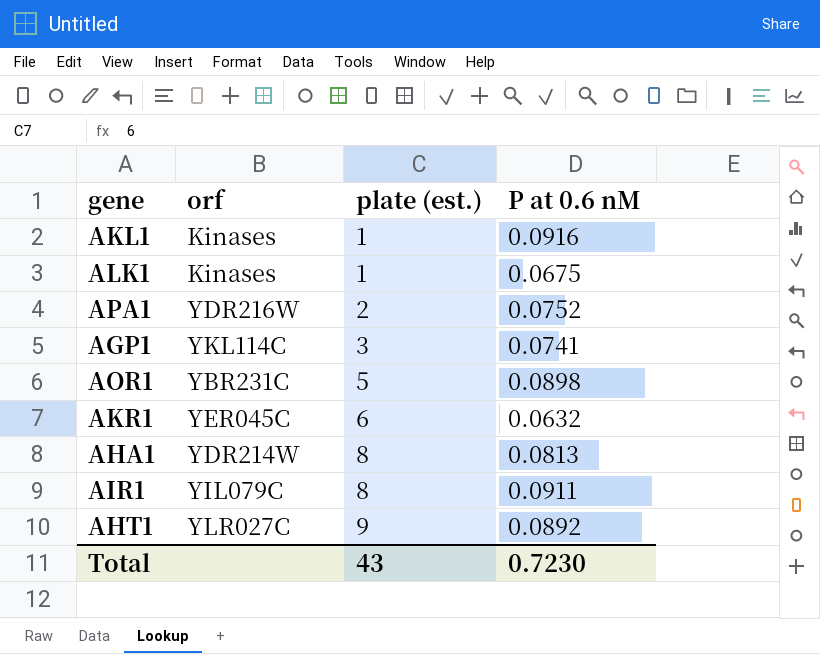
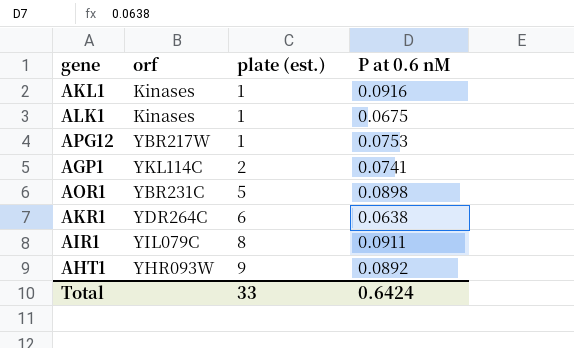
row APA1: YDR216W | 2 | 0.0752 -> none
row AHA1: YDR214W | 8 | 0.0813 -> none
row APG12: none -> YBR217W | 1 | 0.0753
AGP1 | plate (est.): 3 -> 2
AKR1 | orf: YER045C -> YDR264C
AKR1 | P at 0.6 nM: 0.0632 -> 0.0638
AHT1 | orf: YLR027C -> YHR093W
Total | plate (est.): 43 -> 33
Total | P at 0.6 nM: 0.7230 -> 0.6424

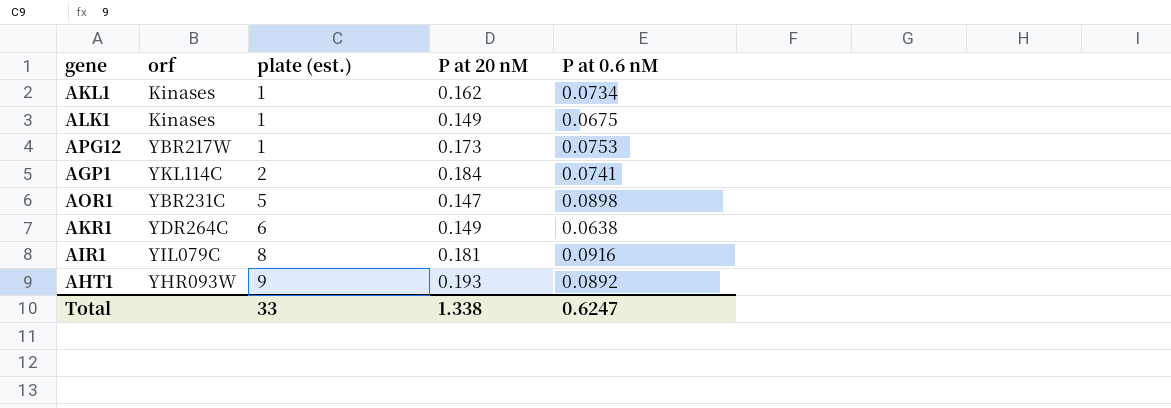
column P at 20 nM | position: none -> 4
AKL1 | P at 0.6 nM: 0.0916 -> 0.0734
AIR1 | P at 0.6 nM: 0.0911 -> 0.0916
Total | P at 0.6 nM: 0.6424 -> 0.6247

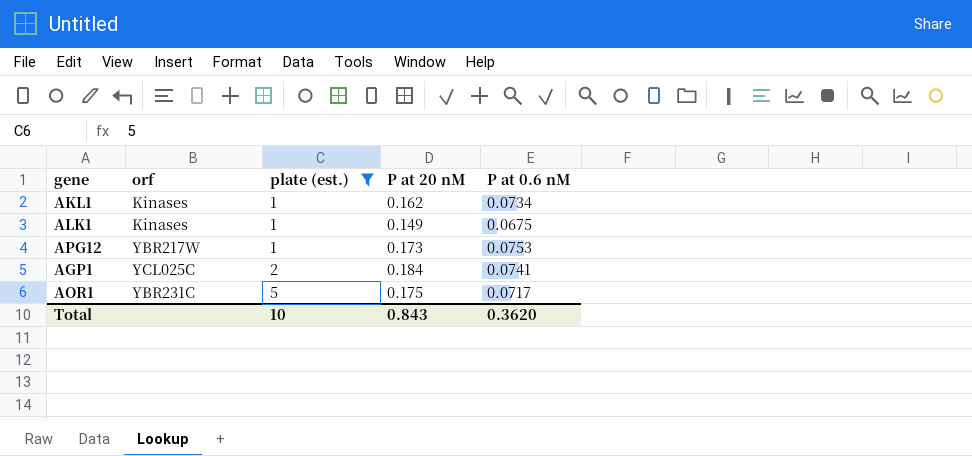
filter: none -> plate (est.) <= 5
AGP1 | orf: YKL114C -> YCL025C
AOR1 | P at 20 nM: 0.147 -> 0.175
AOR1 | P at 0.6 nM: 0.0898 -> 0.0717
Total | plate (est.): 33 -> 10
Total | P at 20 nM: 1.338 -> 0.843
Total | P at 0.6 nM: 0.6247 -> 0.3620

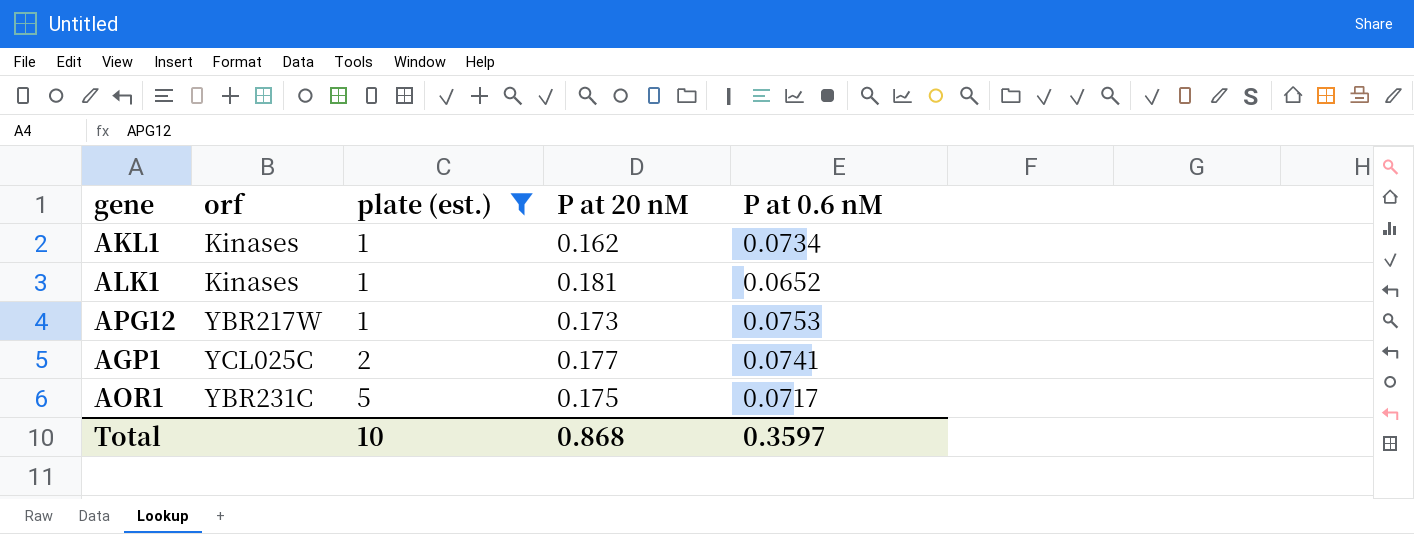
ALK1 | P at 20 nM: 0.149 -> 0.181
ALK1 | P at 0.6 nM: 0.0675 -> 0.0652
AGP1 | P at 20 nM: 0.184 -> 0.177
Total | P at 20 nM: 0.843 -> 0.868
Total | P at 0.6 nM: 0.3620 -> 0.3597

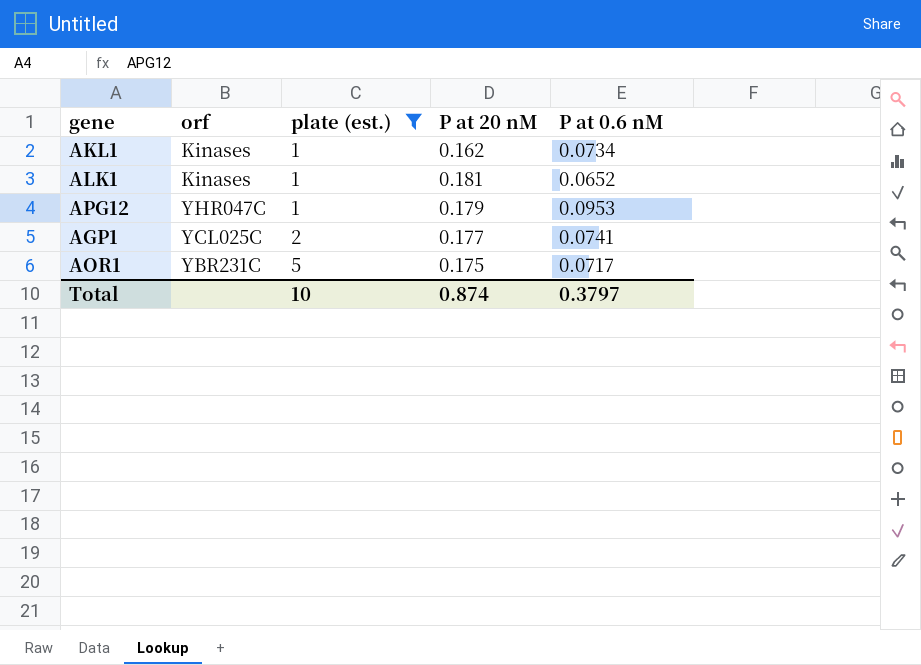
APG12 | orf: YBR217W -> YHR047C
APG12 | P at 20 nM: 0.173 -> 0.179
APG12 | P at 0.6 nM: 0.0753 -> 0.0953
Total | P at 20 nM: 0.868 -> 0.874
Total | P at 0.6 nM: 0.3597 -> 0.3797

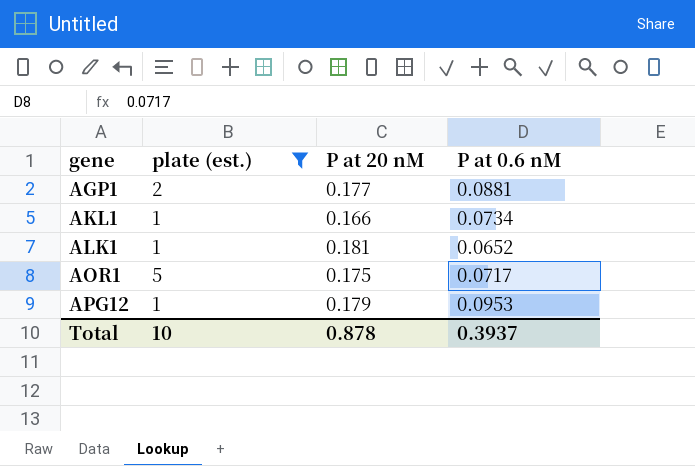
row order: plate (est.) ascending -> gene ascending
column orf | position: 2 -> none
AGP1 | P at 0.6 nM: 0.0741 -> 0.0881
AKL1 | P at 20 nM: 0.162 -> 0.166
Total | P at 20 nM: 0.874 -> 0.878
Total | P at 0.6 nM: 0.3797 -> 0.3937

